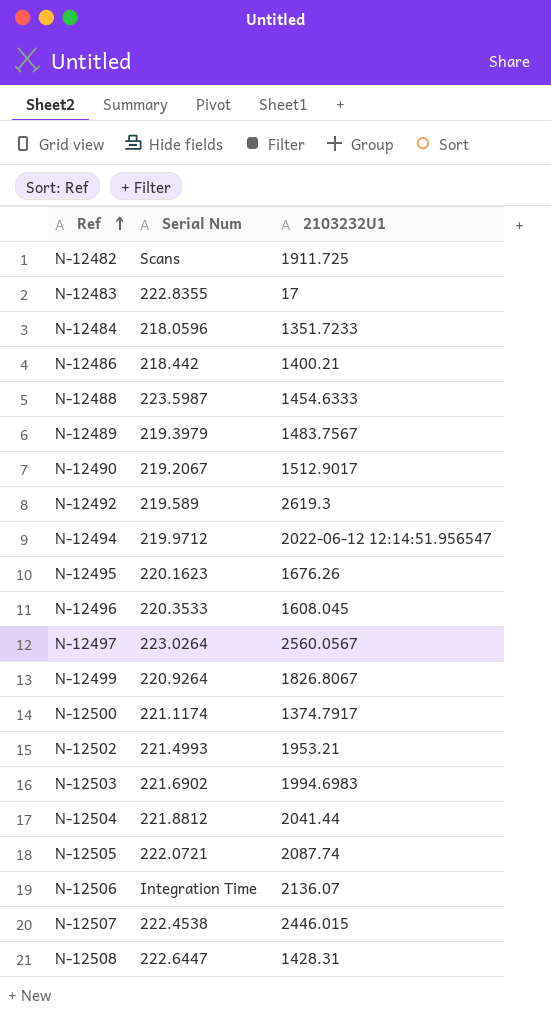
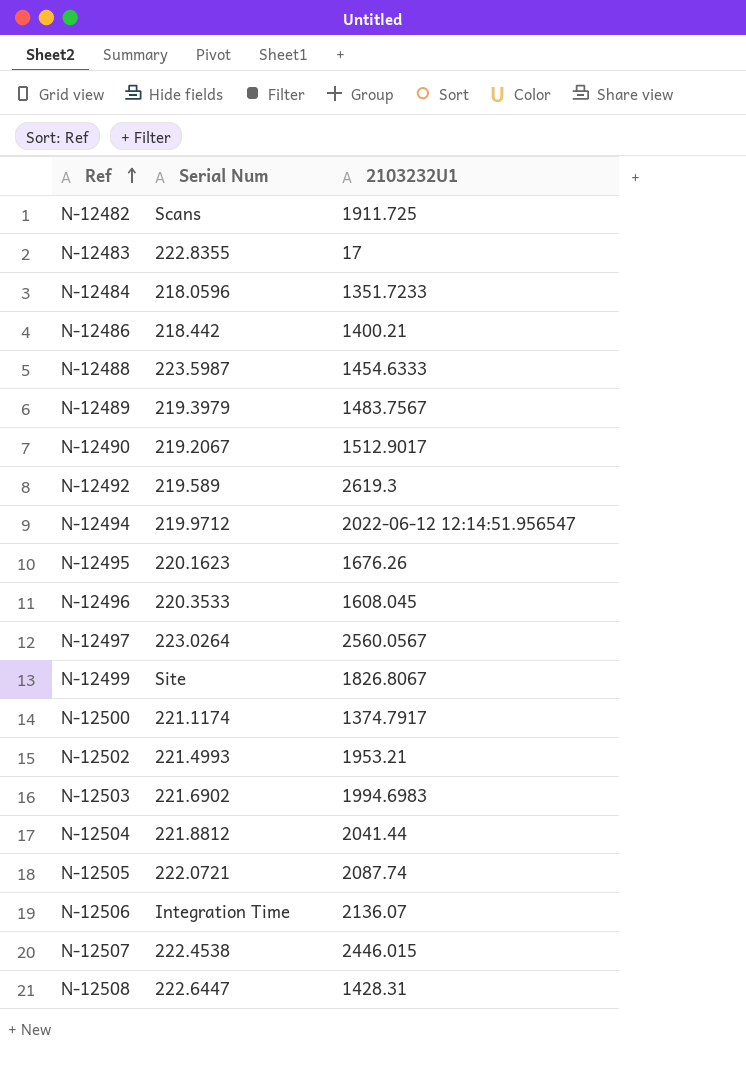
N-12499 | Serial Num: 220.9264 -> Site

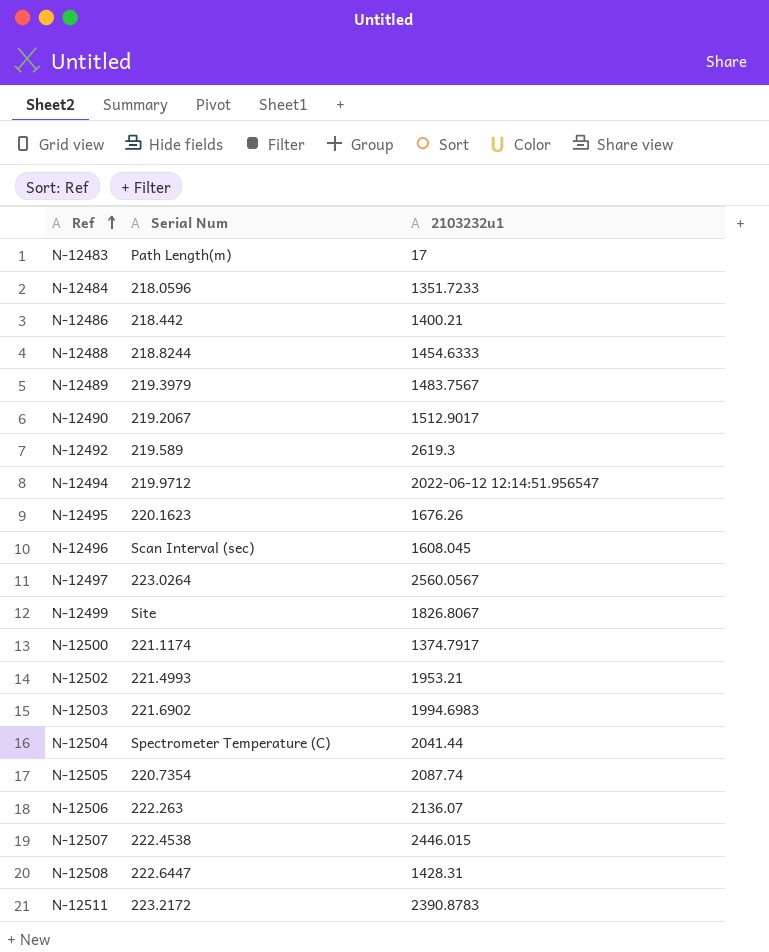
column name: 2103232U1 -> 2103232u1
row N-12482: Scans | 1911.725 -> none
N-12483 | Serial Num: 222.8355 -> Path Length(m)
N-12488 | Serial Num: 223.5987 -> 218.8244
N-12496 | Serial Num: 220.3533 -> Scan Interval (sec)
N-12504 | Serial Num: 221.8812 -> Spectrometer Temperature (C)
N-12505 | Serial Num: 222.0721 -> 220.7354
N-12506 | Serial Num: Integration Time -> 222.263
row N-12511: none -> 223.2172 | 2390.8783

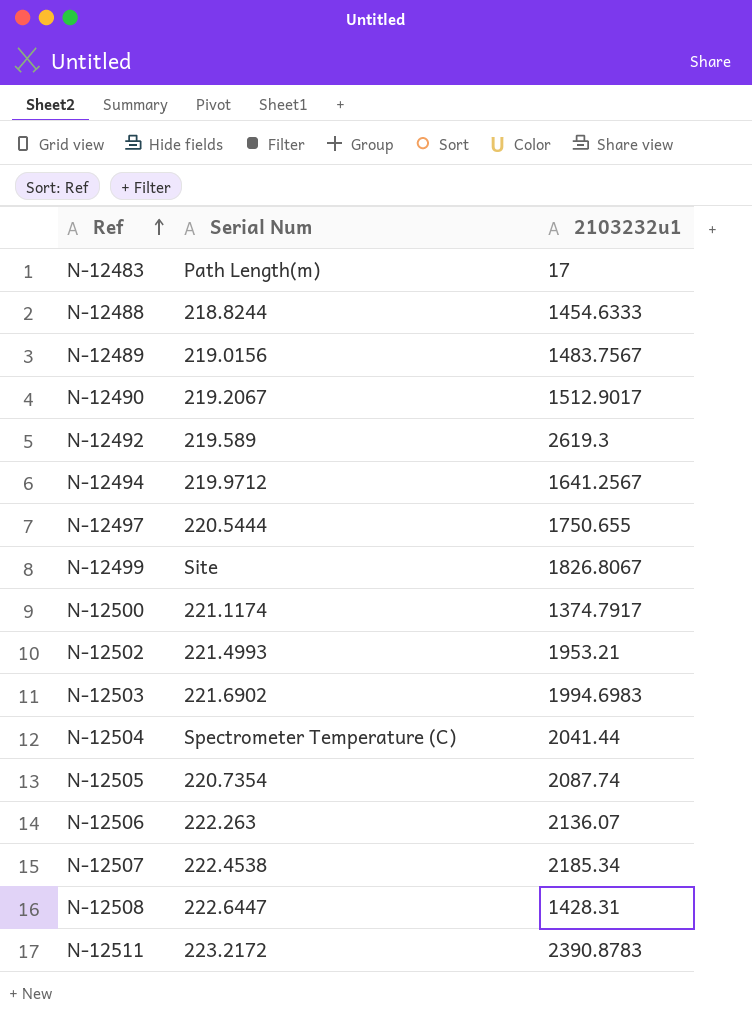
row N-12484: 218.0596 | 1351.7233 -> none
row N-12486: 218.442 | 1400.21 -> none
row N-12495: 220.1623 | 1676.26 -> none
row N-12496: Scan Interval (sec) | 1608.045 -> none
N-12489 | Serial Num: 219.3979 -> 219.0156
N-12494 | 2103232u1: 2022-06-12 12:14:51.956547 -> 1641.2567
N-12497 | Serial Num: 223.0264 -> 220.5444
N-12497 | 2103232u1: 2560.0567 -> 1750.655
N-12507 | 2103232u1: 2446.015 -> 2185.34

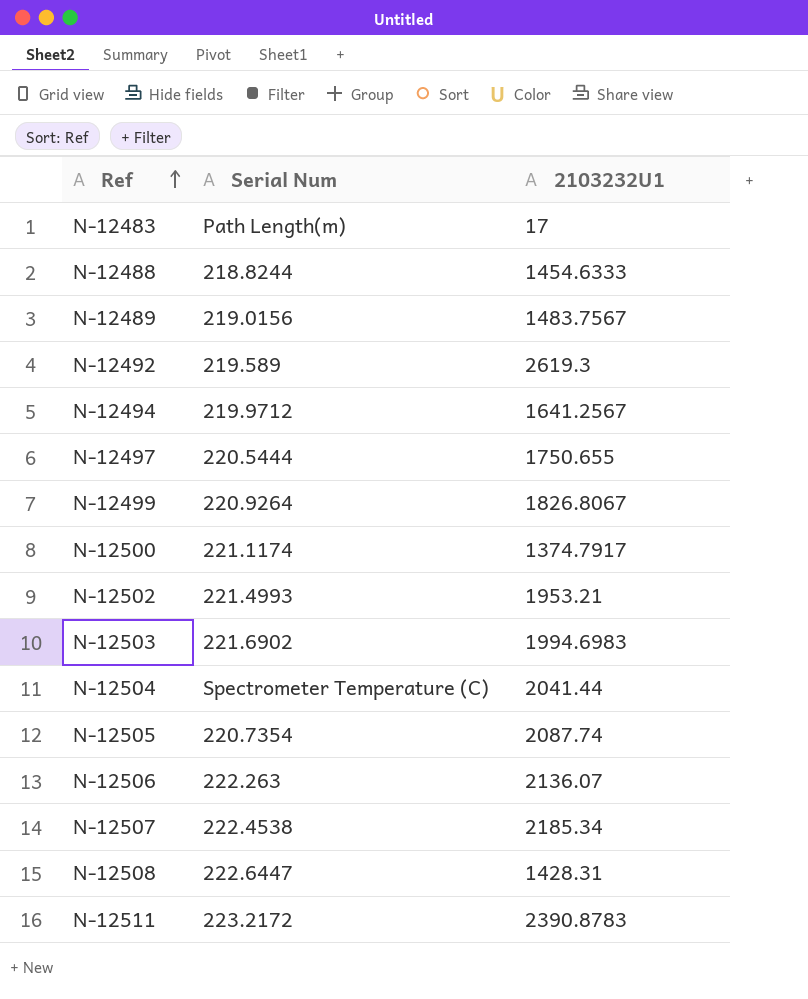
column name: 2103232u1 -> 2103232U1
row N-12490: 219.2067 | 1512.9017 -> none
N-12499 | Serial Num: Site -> 220.9264

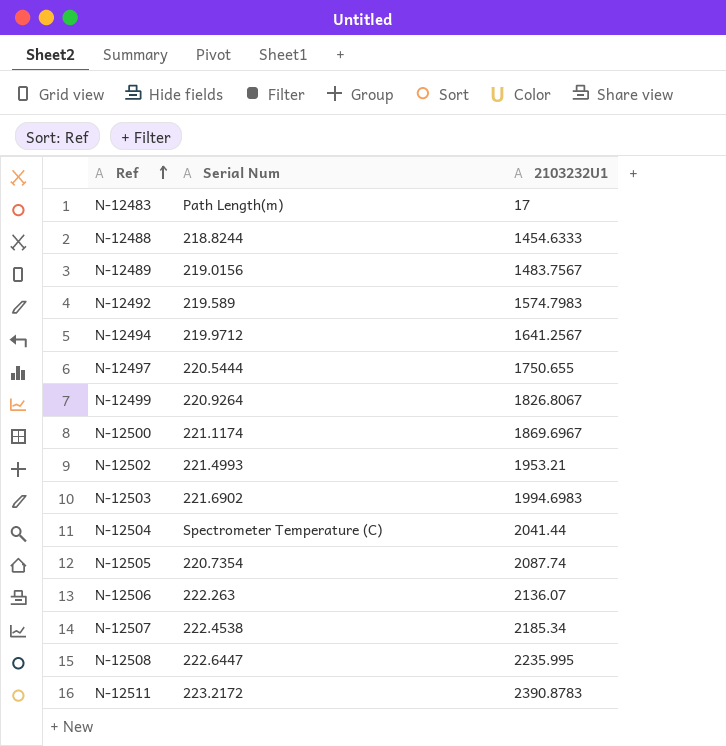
N-12492 | 2103232U1: 2619.3 -> 1574.7983
N-12500 | 2103232U1: 1374.7917 -> 1869.6967
N-12508 | 2103232U1: 1428.31 -> 2235.995

